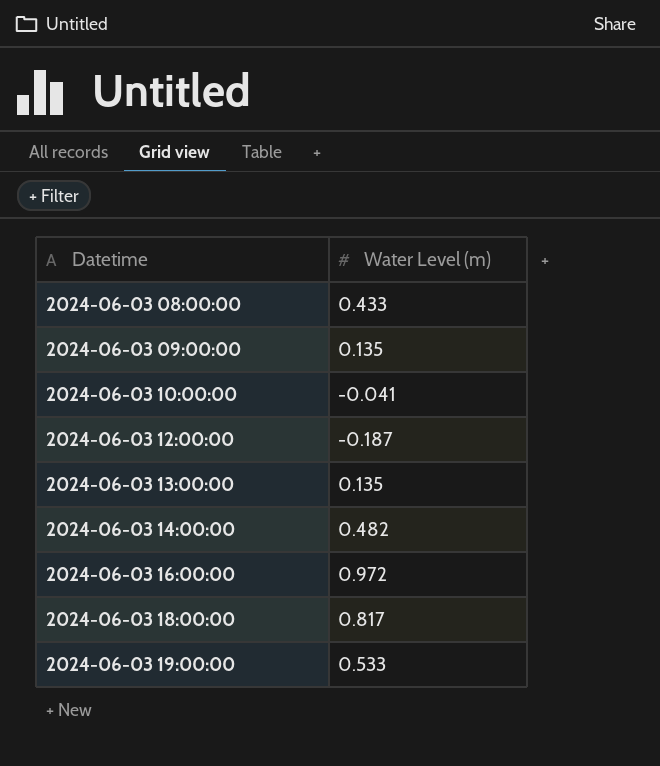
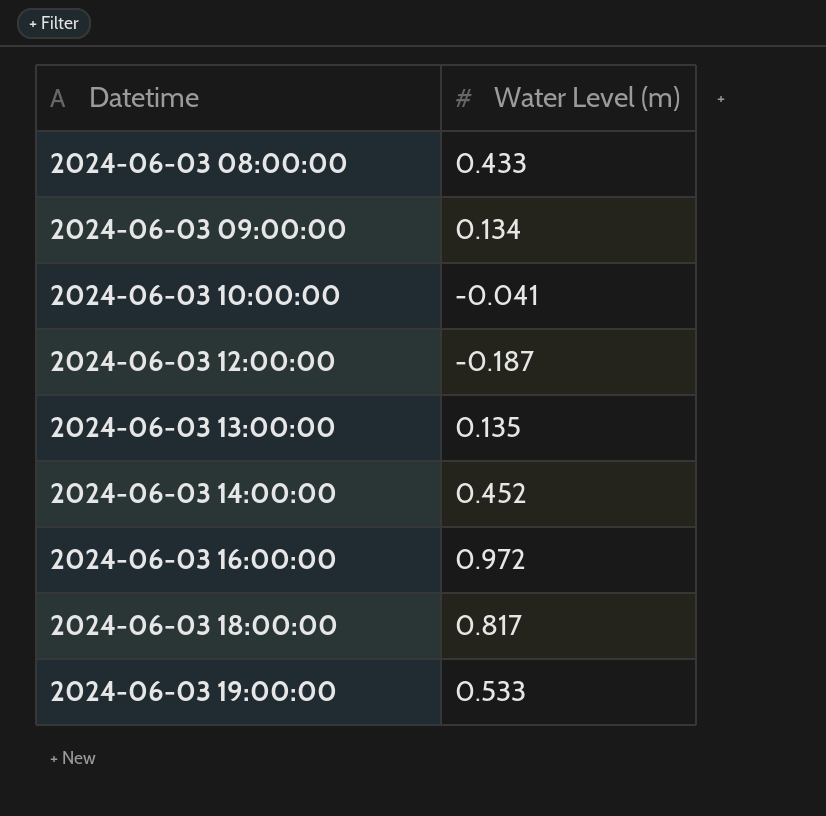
2024-06-03 09:00:00 | Water Level (m): 0.135 -> 0.134
2024-06-03 14:00:00 | Water Level (m): 0.482 -> 0.452

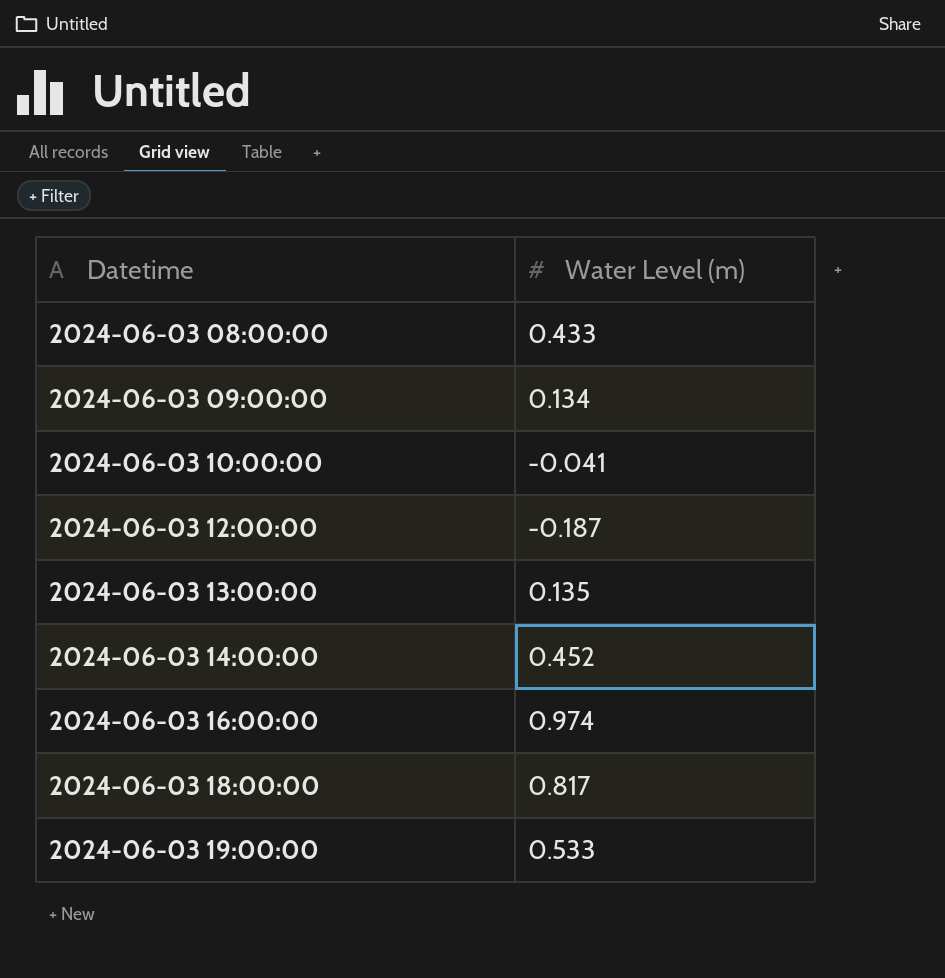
2024-06-03 16:00:00 | Water Level (m): 0.972 -> 0.974

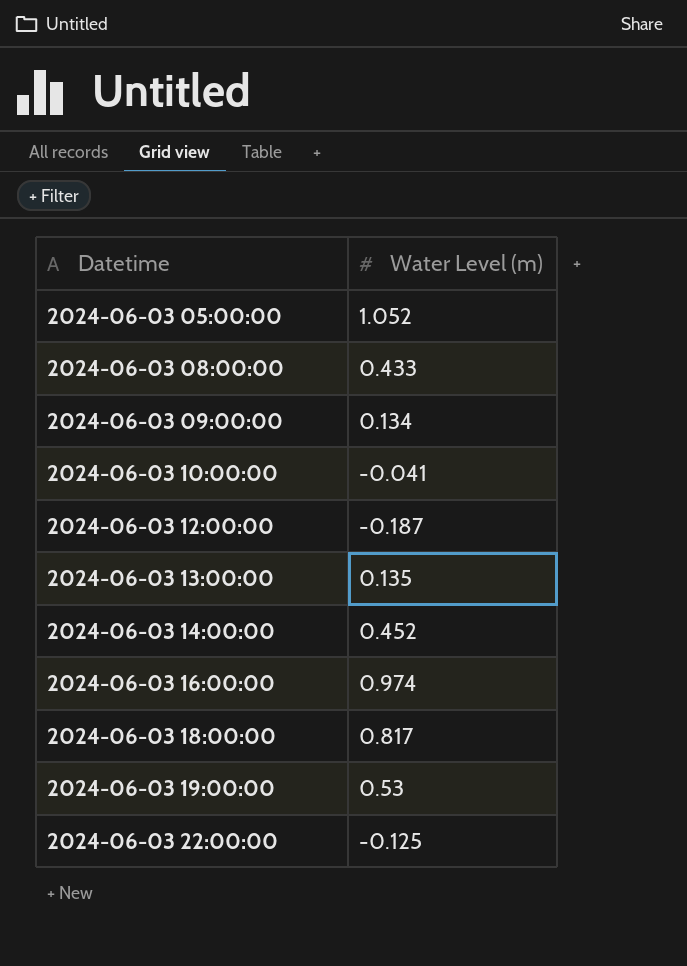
row 2024-06-03 05:00:00: none -> 1.052
2024-06-03 19:00:00 | Water Level (m): 0.533 -> 0.53
row 2024-06-03 22:00:00: none -> -0.125

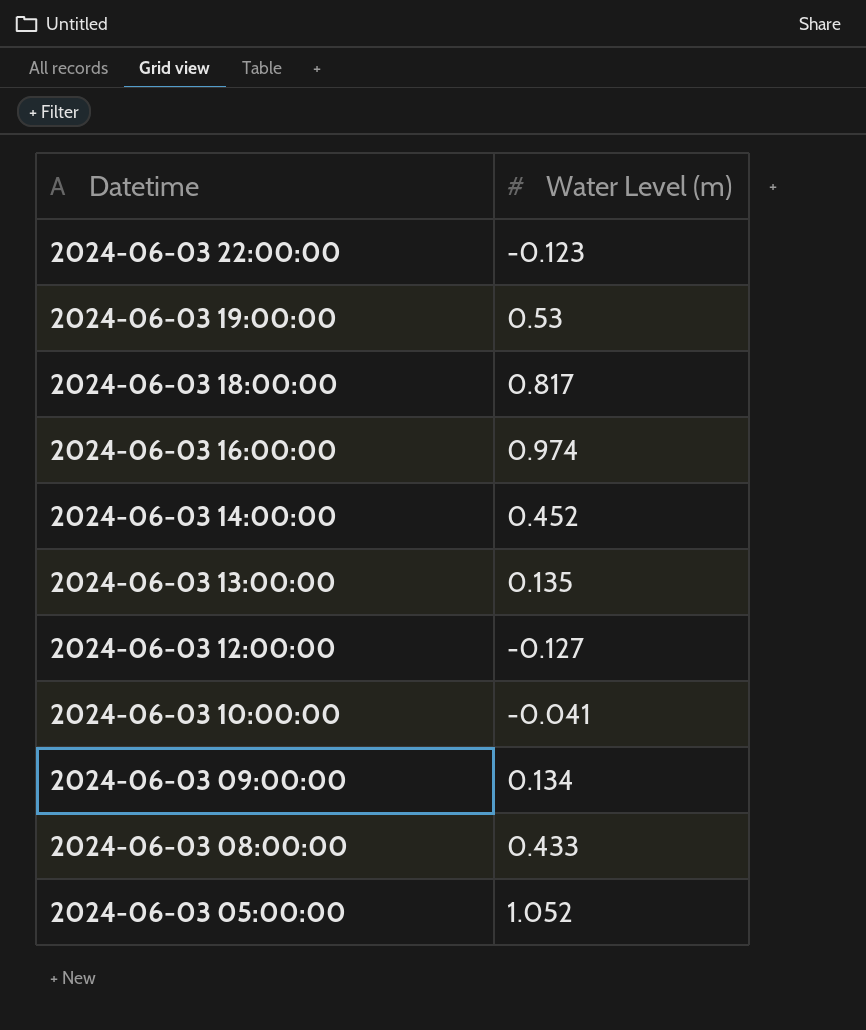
row order: Datetime ascending -> Datetime descending
2024-06-03 22:00:00 | Water Level (m): -0.125 -> -0.123
2024-06-03 12:00:00 | Water Level (m): -0.187 -> -0.127

